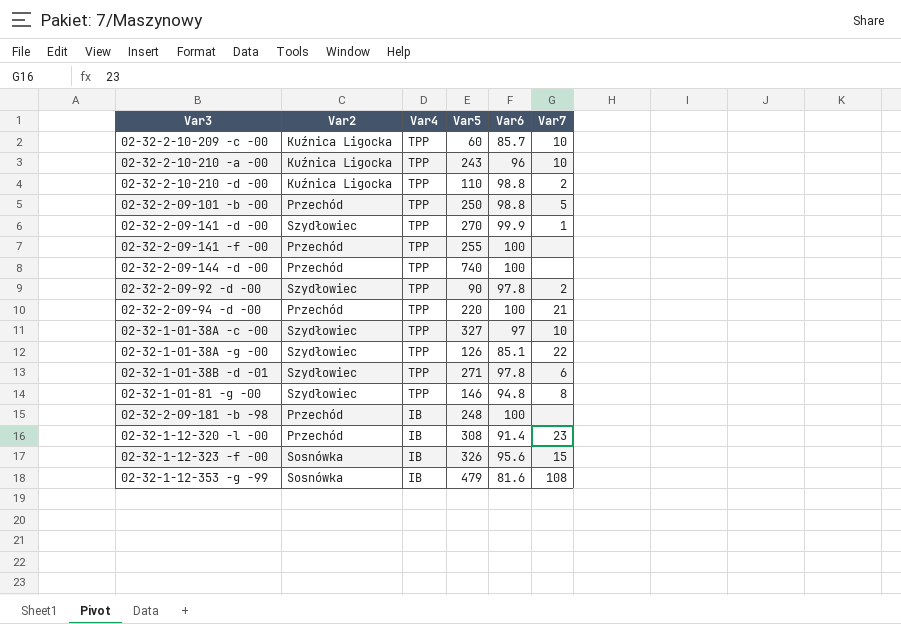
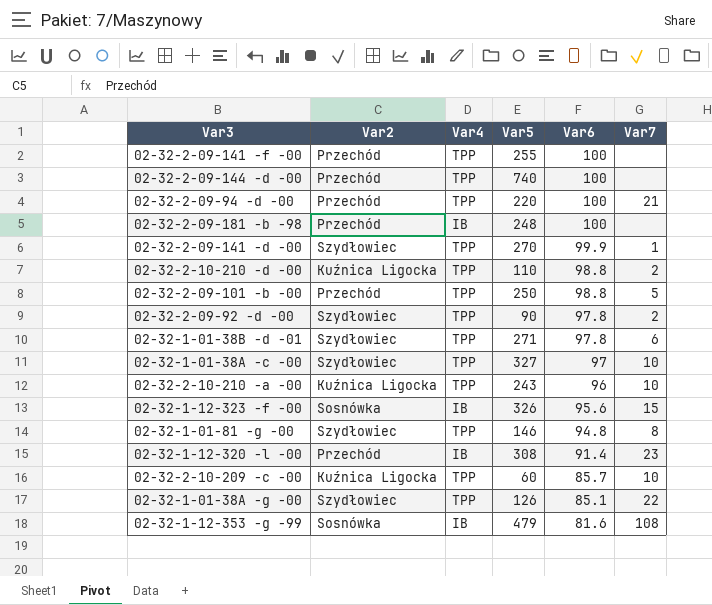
row order: Var4 descending -> Var6 descending

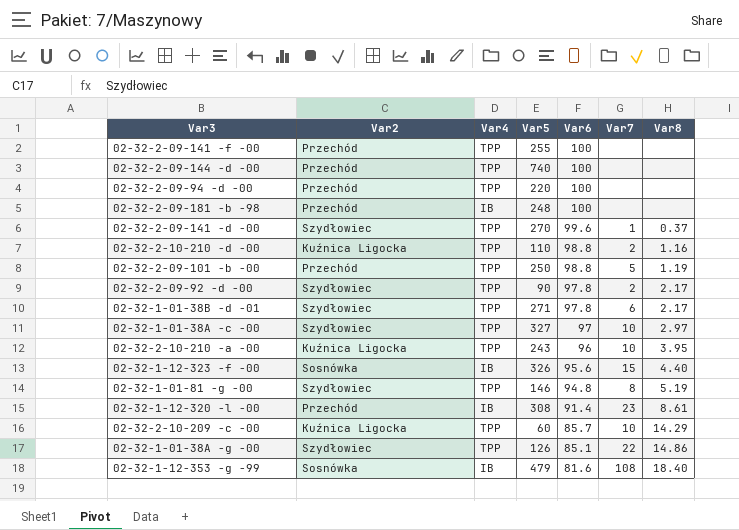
column Var8 | position: none -> 7
02-32-2-09-94 -d -00 | Var7: 21 -> none
02-32-2-09-141 -d -00 | Var6: 99.9 -> 99.6

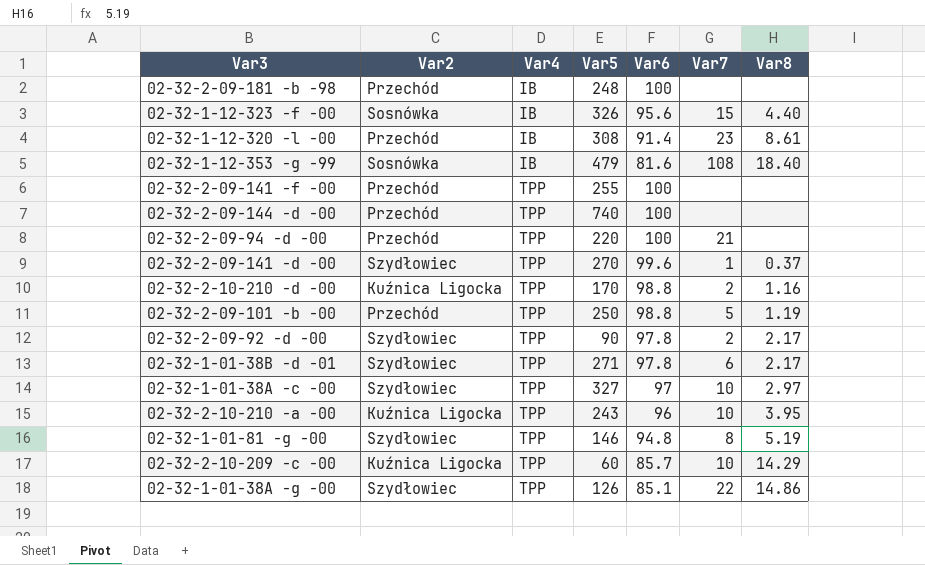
row order: Var6 descending -> Var4 ascending
02-32-2-09-94 -d -00 | Var7: none -> 21
02-32-2-10-210 -d -00 | Var5: 110 -> 170

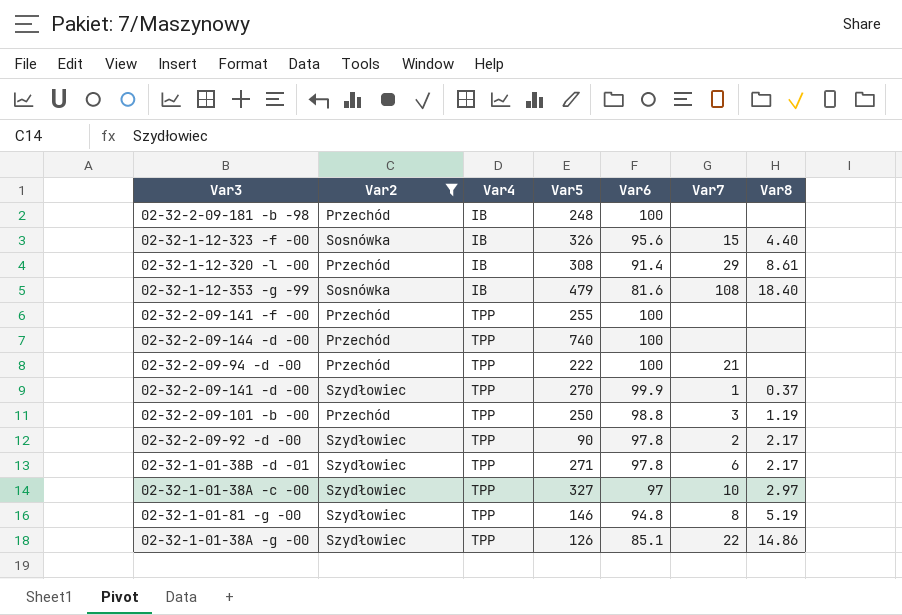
filter: none -> Var2 != Kuźnica Ligocka
02-32-1-12-320 -l -00 | Var7: 23 -> 29
02-32-2-09-94 -d -00 | Var5: 220 -> 222
02-32-2-09-141 -d -00 | Var6: 99.6 -> 99.9
02-32-2-09-101 -b -00 | Var7: 5 -> 3

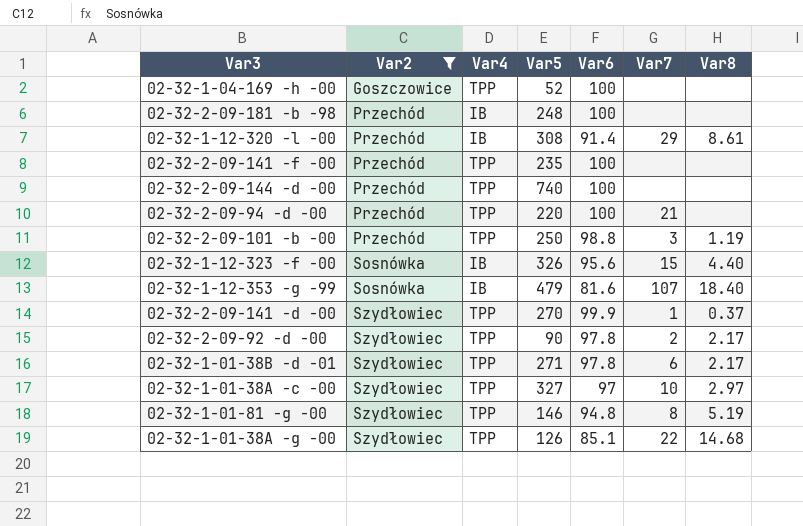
row order: Var4 ascending -> Var2 ascending
row 02-32-1-04-169 -h -00: none -> Goszczowice | TPP | 52 | 100 | none | none
02-32-2-09-141 -f -00 | Var5: 255 -> 235
02-32-2-09-94 -d -00 | Var5: 222 -> 220
02-32-1-12-353 -g -99 | Var7: 108 -> 107
02-32-1-01-38A -g -00 | Var8: 14.86 -> 14.68

